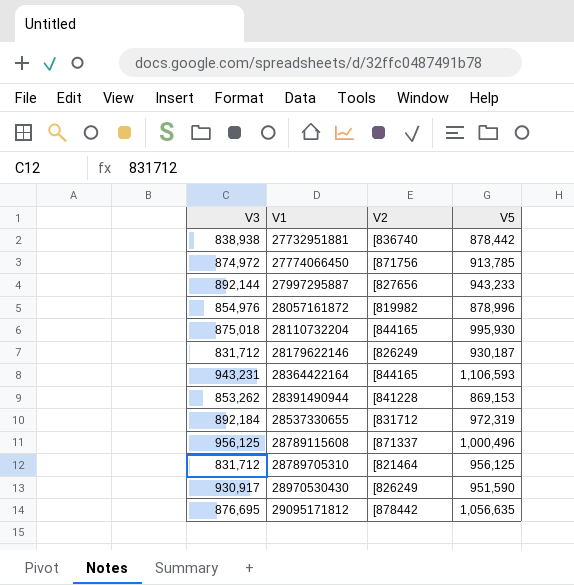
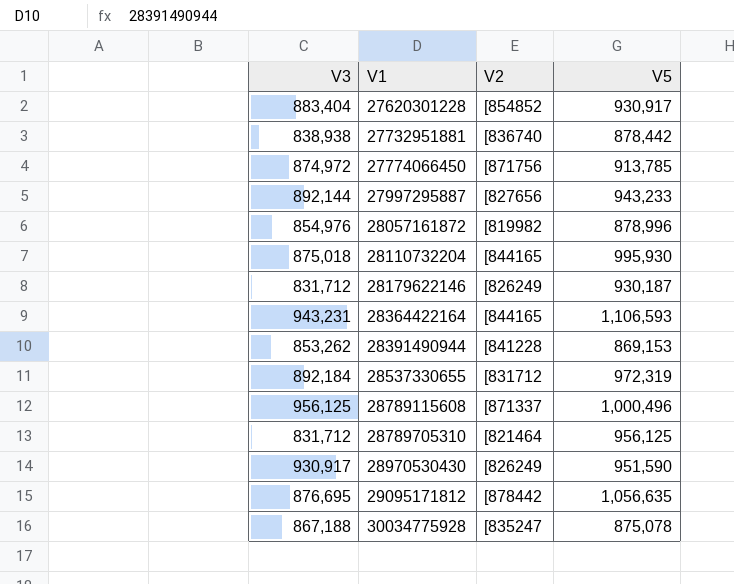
row 27620301228: none -> 883,404 | [854852 | 930,917
row 30034775928: none -> 867,188 | [835247 | 875,078

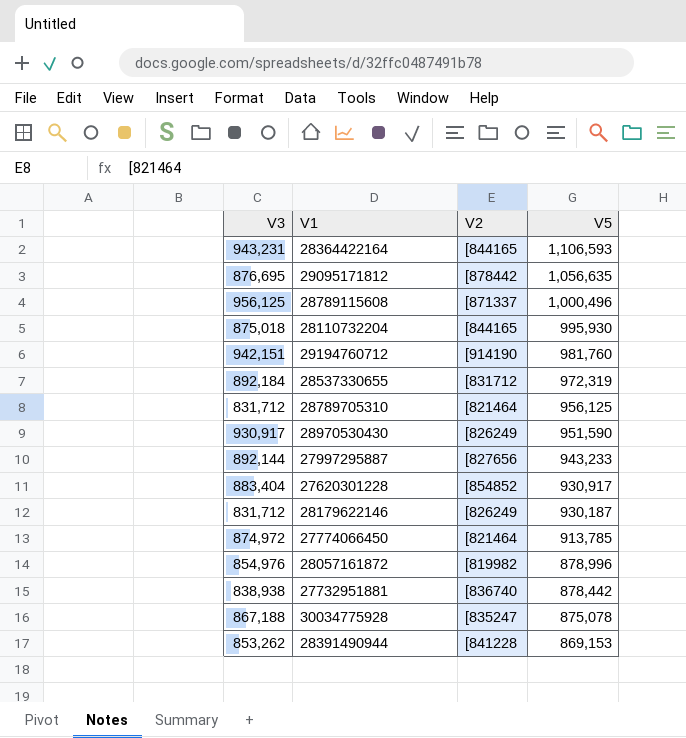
row order: V1 ascending -> V5 descending
row 29194760712: none -> 942,151 | [914190 | 981,760
27774066450 | V2: [871756 -> [821464

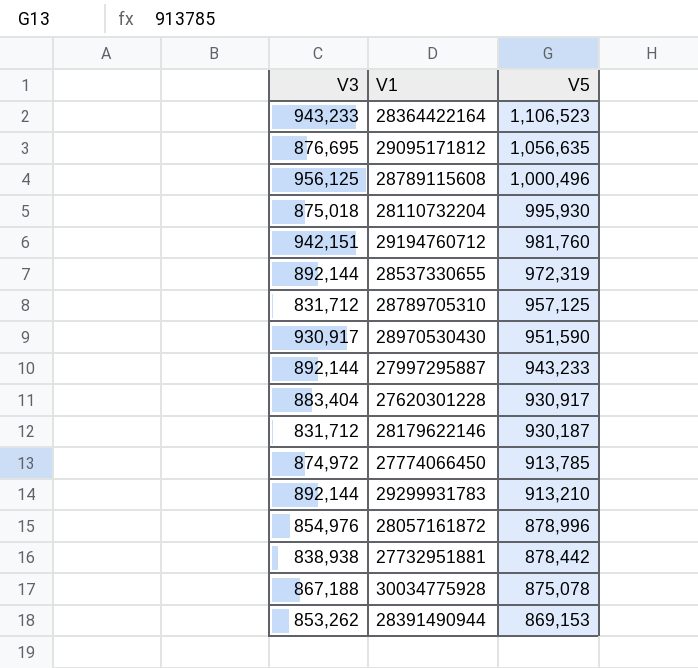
column V2 | position: 3 -> none
28364422164 | V3: 943,231 -> 943,233
28364422164 | V5: 1,106,593 -> 1,106,523
28537330655 | V3: 892,184 -> 892,144
28789705310 | V5: 956,125 -> 957,125
row 29299931783: none -> 892,144 | 913,210

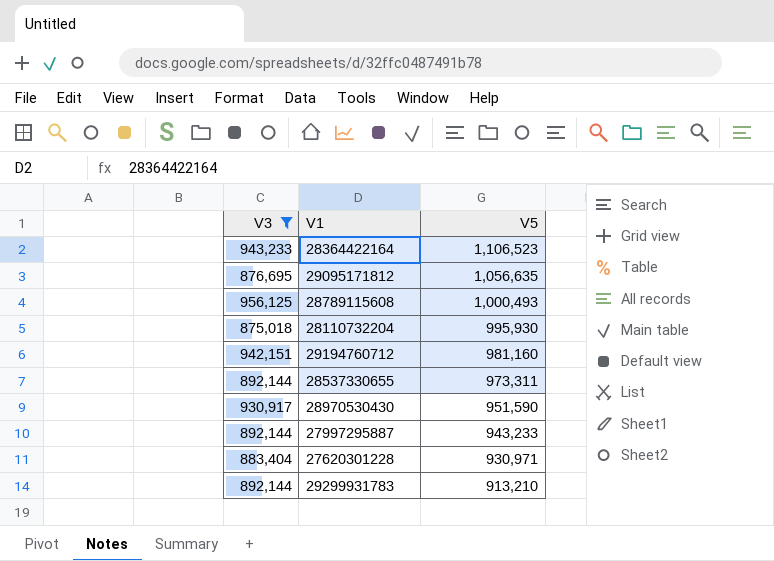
filter: none -> V3 >= 875,018
28789115608 | V5: 1,000,496 -> 1,000,493
29194760712 | V5: 981,760 -> 981,160
28537330655 | V5: 972,319 -> 973,311
27620301228 | V5: 930,917 -> 930,971

